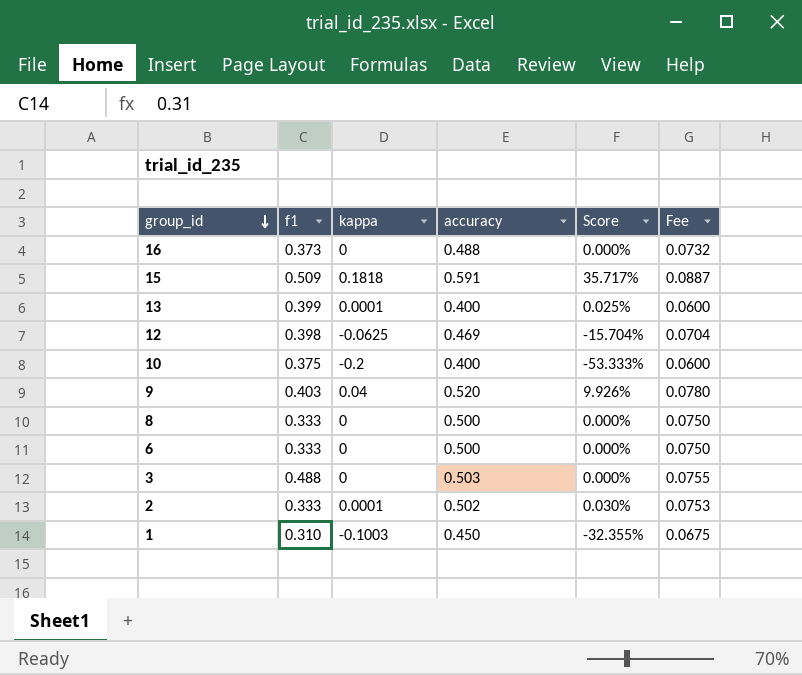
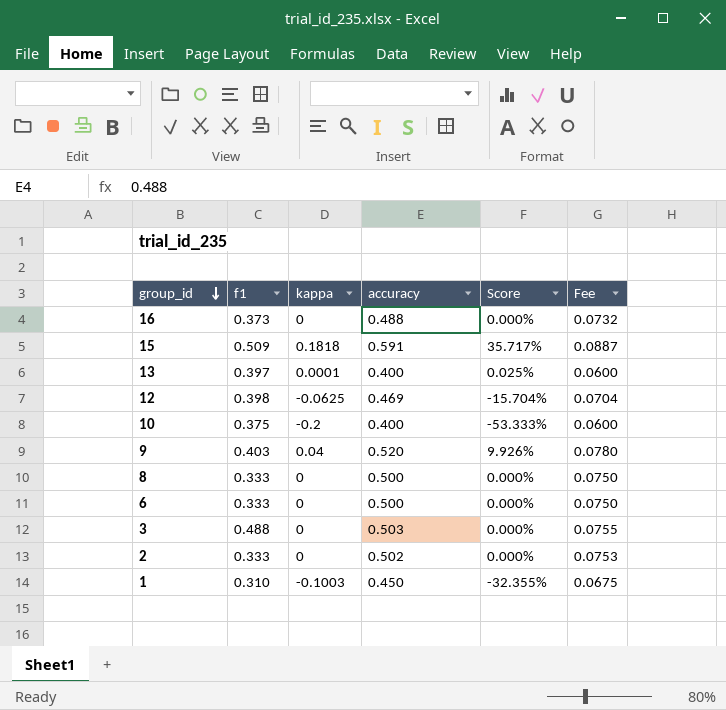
13 | f1: 0.399 -> 0.397
2 | kappa: 0.0001 -> 0
2 | Score: 0.030% -> 0.000%

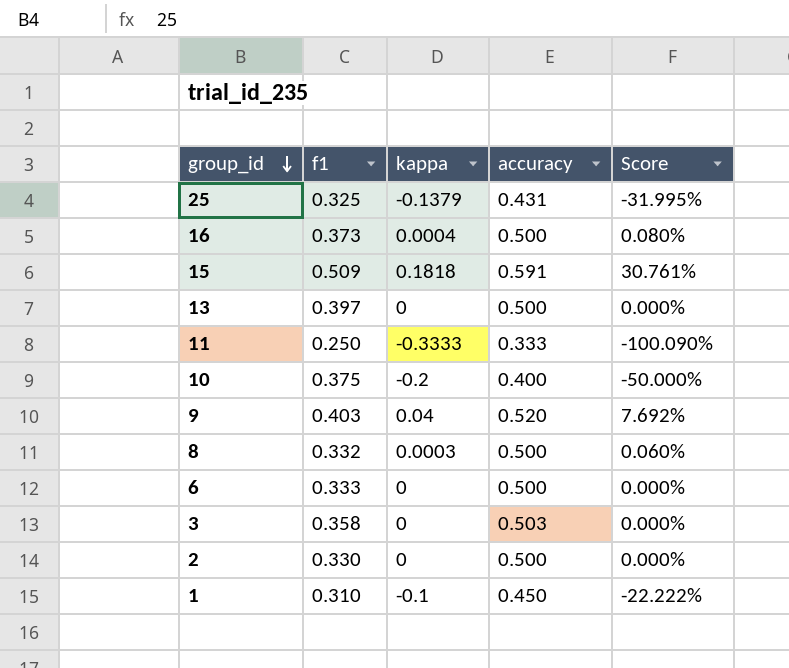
column Fee | formula: [accuracy] * 0.15 -> none
column Score | formula: [kappa] / [f1] -> [kappa] / [accuracy]
row 12: 0.398 | -0.0625 | 0.469 | -15.704% | 0.0704 -> none
row 25: none -> 0.325 | -0.1379 | 0.431 | -31.995%
16 | kappa: 0 -> 0.0004
16 | accuracy: 0.488 -> 0.500
13 | kappa: 0.0001 -> 0
13 | accuracy: 0.400 -> 0.500
row 11: none -> 0.250 | -0.3333 | 0.333 | -100.090%
8 | f1: 0.333 -> 0.332
8 | kappa: 0 -> 0.0003
3 | f1: 0.488 -> 0.358
2 | f1: 0.333 -> 0.330
2 | accuracy: 0.502 -> 0.500
1 | kappa: -0.1003 -> -0.1

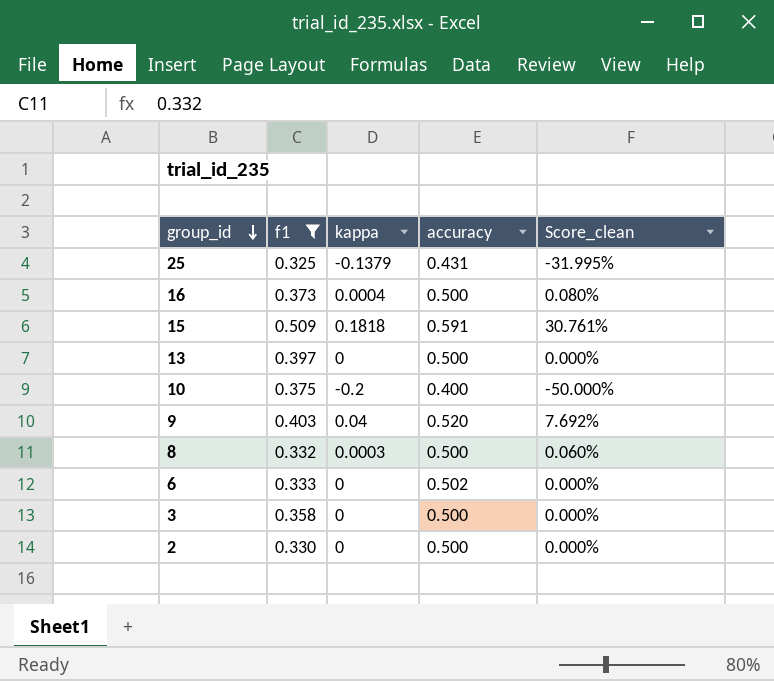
filter: none -> f1 >= 0.325
column name: Score -> Score_clean
6 | accuracy: 0.500 -> 0.502
3 | accuracy: 0.503 -> 0.500

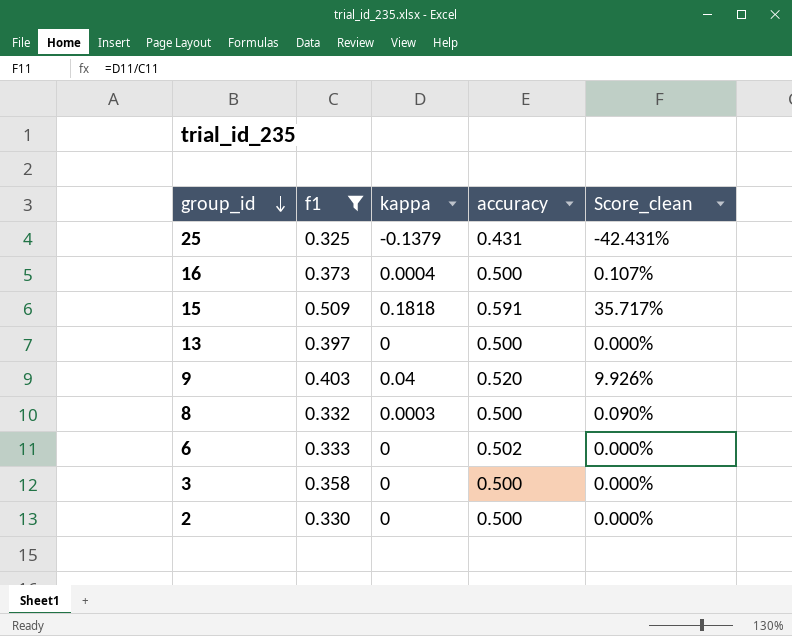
column Score_clean | formula: [kappa] / [accuracy] -> [kappa] / [f1]
row 10: 0.375 | -0.2 | 0.400 | -50.000% -> none

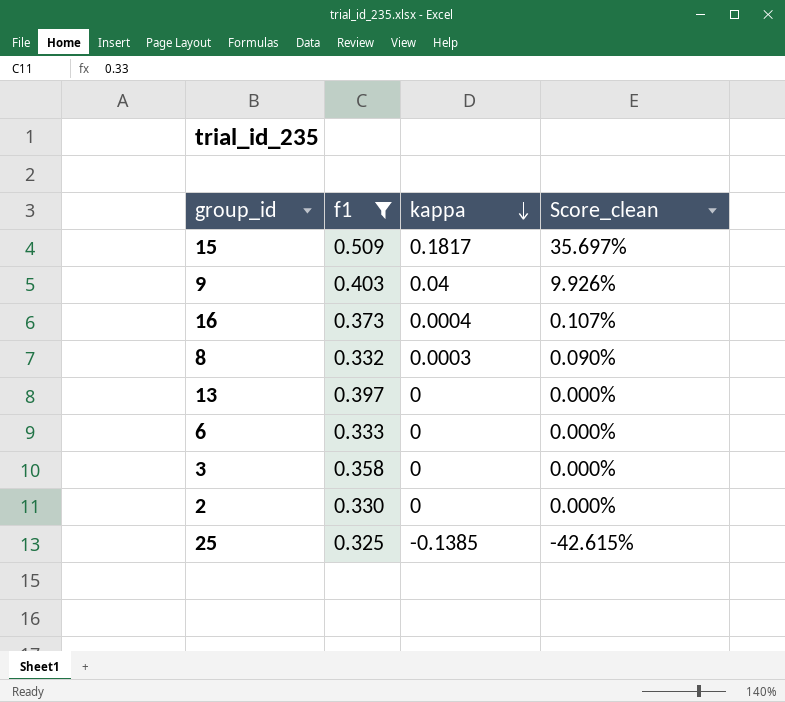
row order: group_id descending -> kappa descending
column accuracy | position: 4 -> none
15 | kappa: 0.1818 -> 0.1817
15 | Score_clean: 35.717% -> 35.697%
25 | kappa: -0.1379 -> -0.1385
25 | Score_clean: -42.431% -> -42.615%

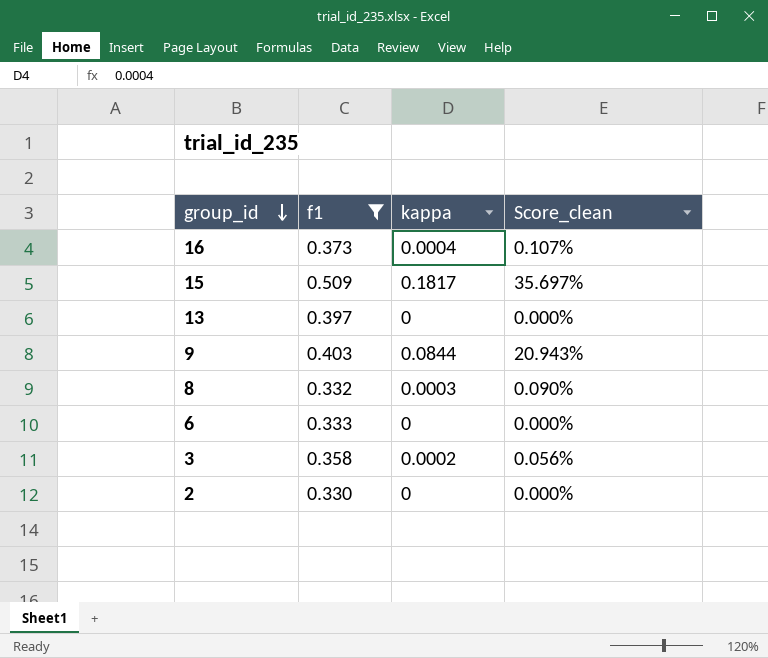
row order: kappa descending -> group_id descending
row 25: 0.325 | -0.1385 | -42.615% -> none
9 | kappa: 0.04 -> 0.0844
9 | Score_clean: 9.926% -> 20.943%
3 | kappa: 0 -> 0.0002
3 | Score_clean: 0.000% -> 0.056%

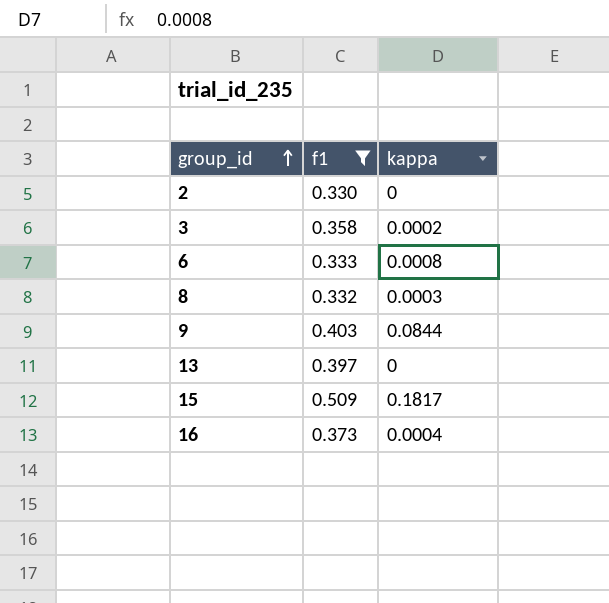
row order: group_id descending -> group_id ascending
column Score_clean | formula: [kappa] / [f1] -> none
6 | kappa: 0 -> 0.0008

